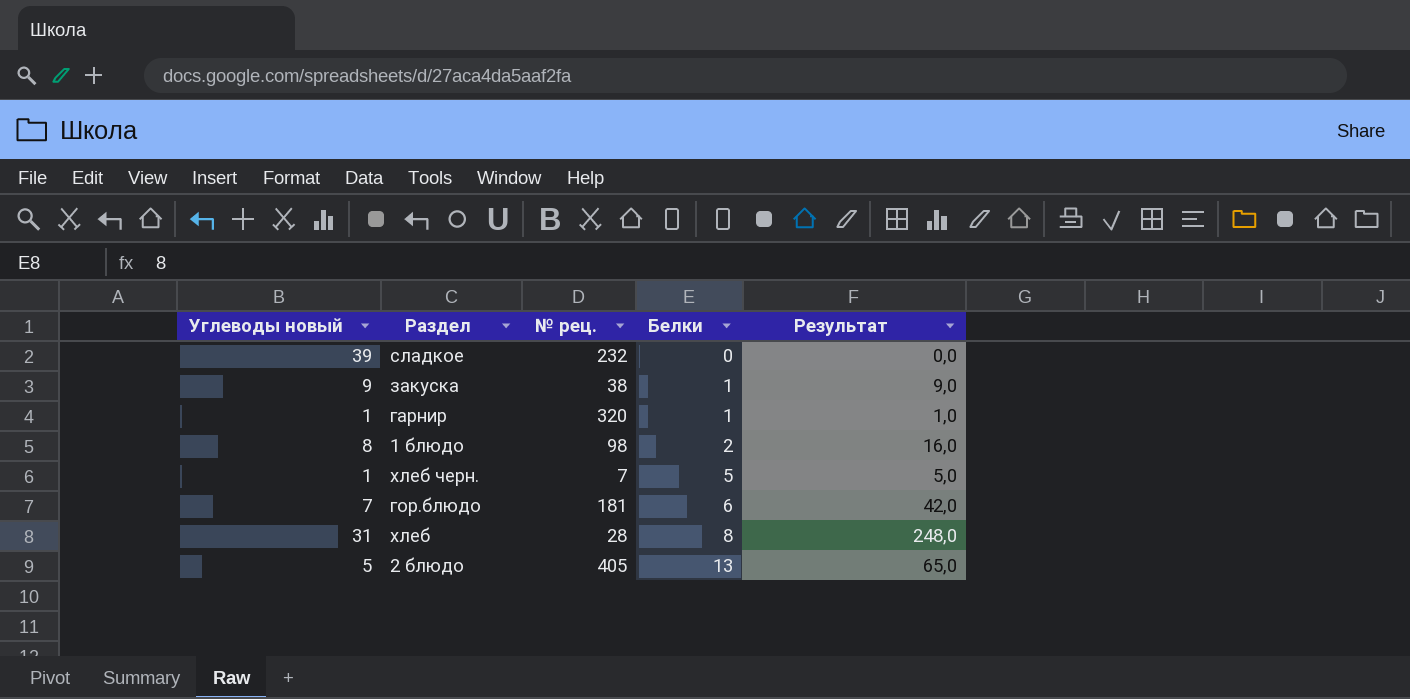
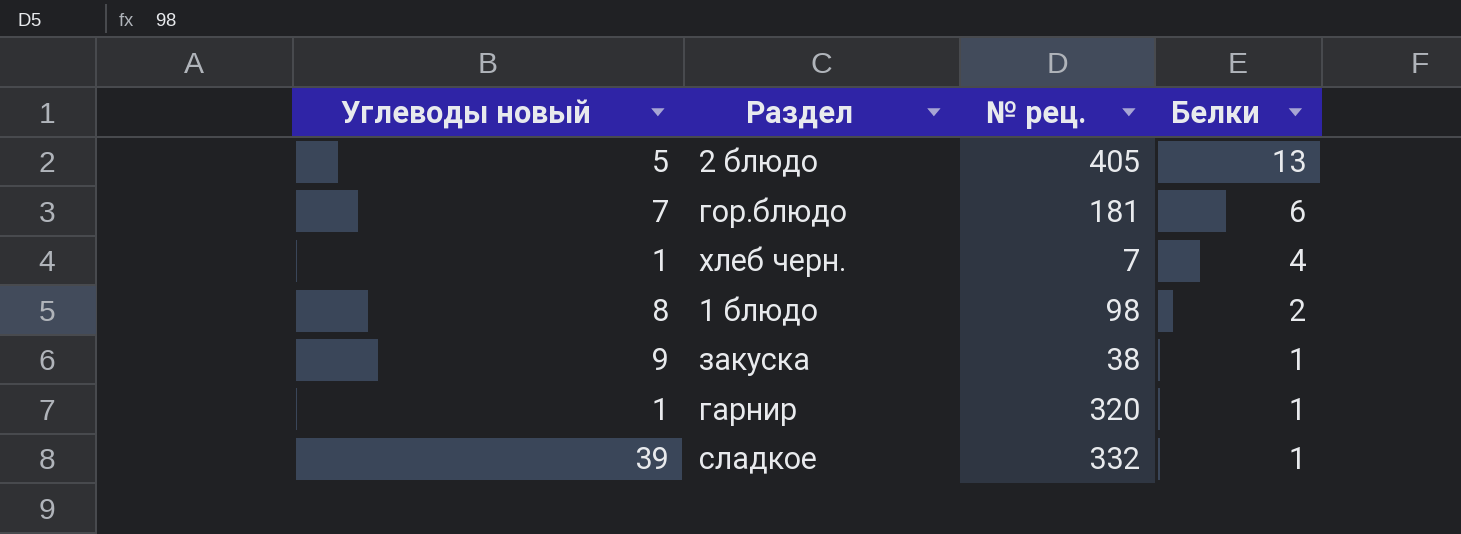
row order: Белки ascending -> Белки descending
column Результат | formula: [Углеводы новый] * [Белки] -> none
row хлеб: 31 | 28 | 8 | 248,0 -> none
хлеб черн. | Белки: 5 -> 4
сладкое | № рец.: 232 -> 332
сладкое | Белки: 0 -> 1

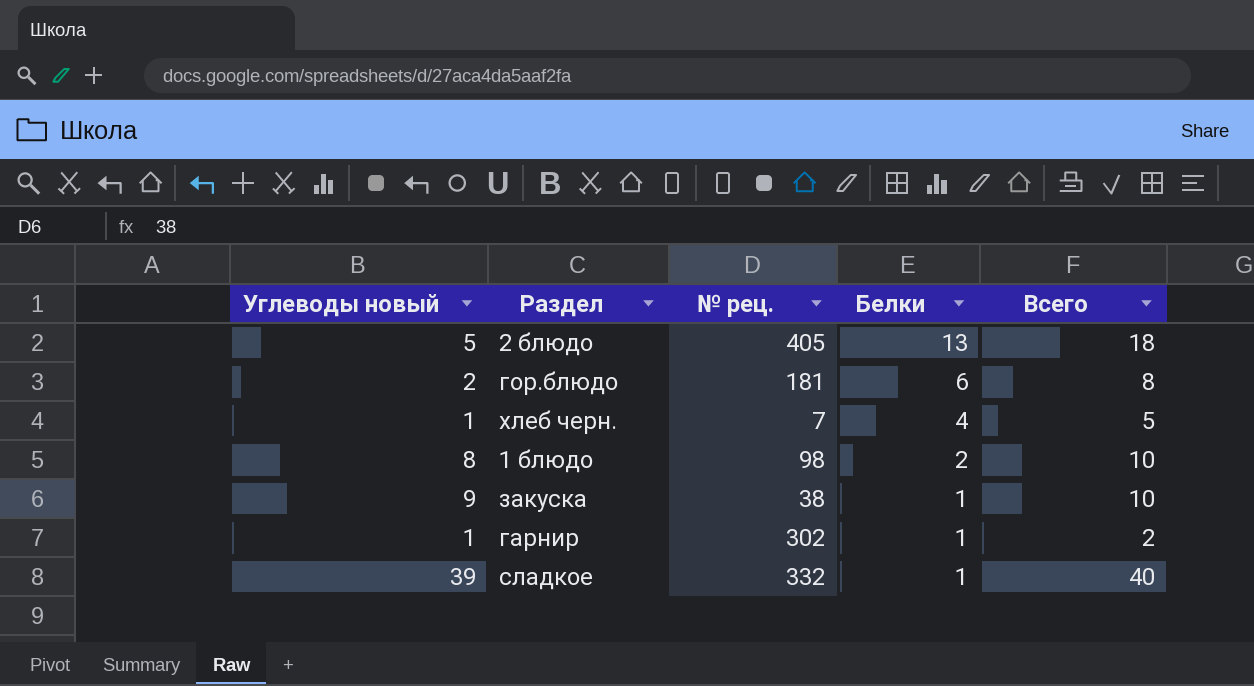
column Всего | formula: none -> [Углеводы новый] + [Белки]
гор.блюдо | Углеводы новый: 7 -> 2
гарнир | № рец.: 320 -> 302

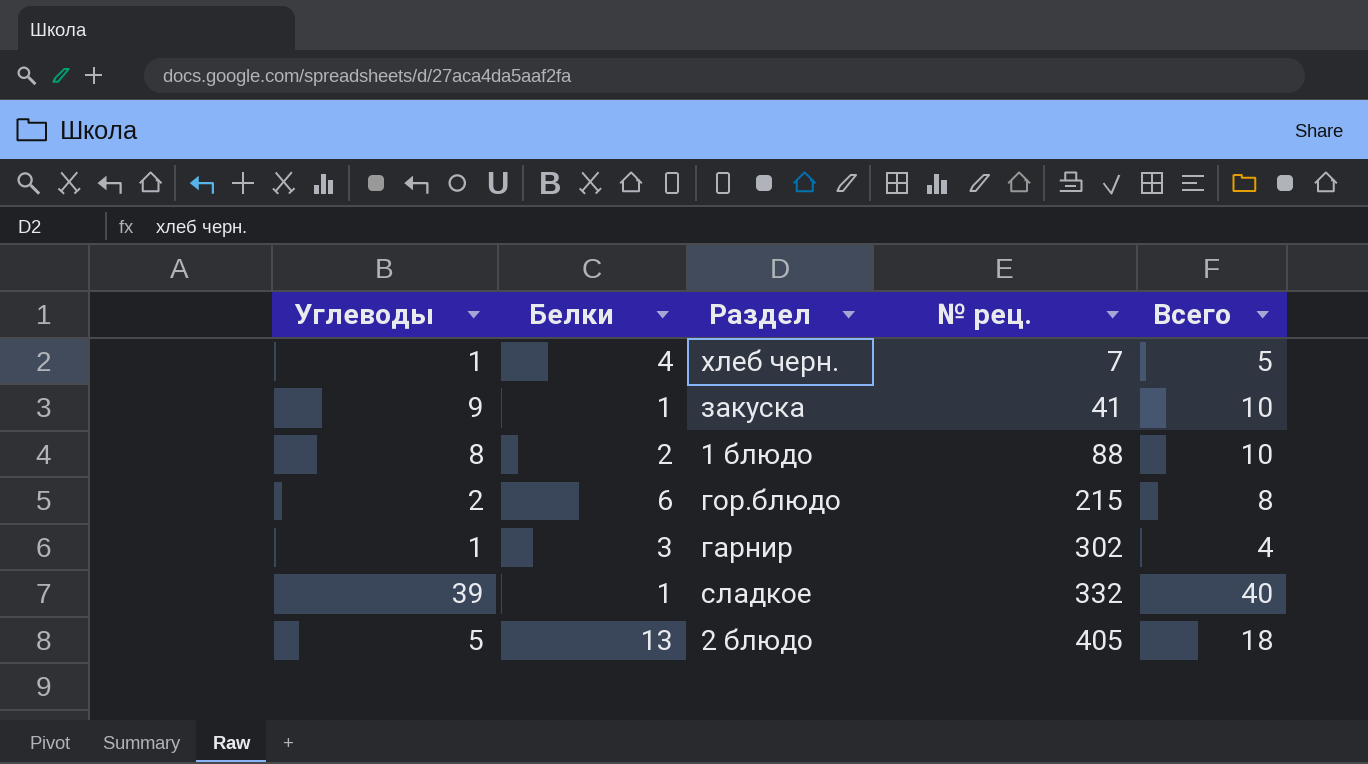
row order: Белки descending -> № рец. ascending
column name: Углеводы новый -> Углеводы
column Белки | position: 4 -> 2
закуска | № рец.: 38 -> 41
1 блюдо | № рец.: 98 -> 88
гор.блюдо | № рец.: 181 -> 215
гарнир | Белки: 1 -> 3
гарнир | Всего: 2 -> 4

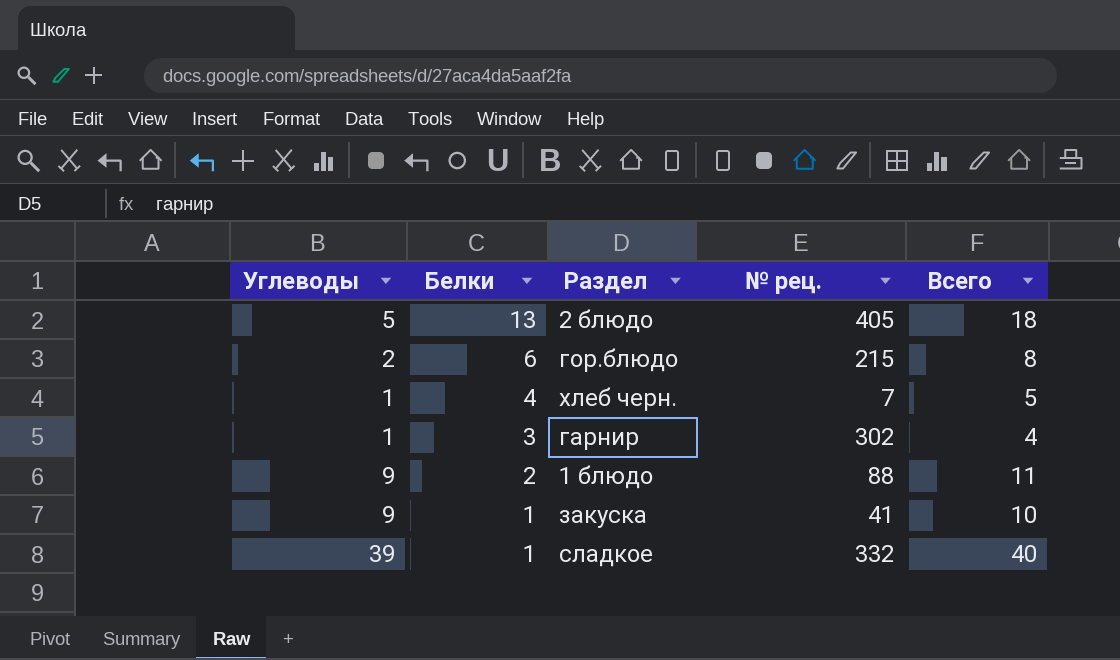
row order: № рец. ascending -> Белки descending
1 блюдо | Углеводы: 8 -> 9
1 блюдо | Всего: 10 -> 11

